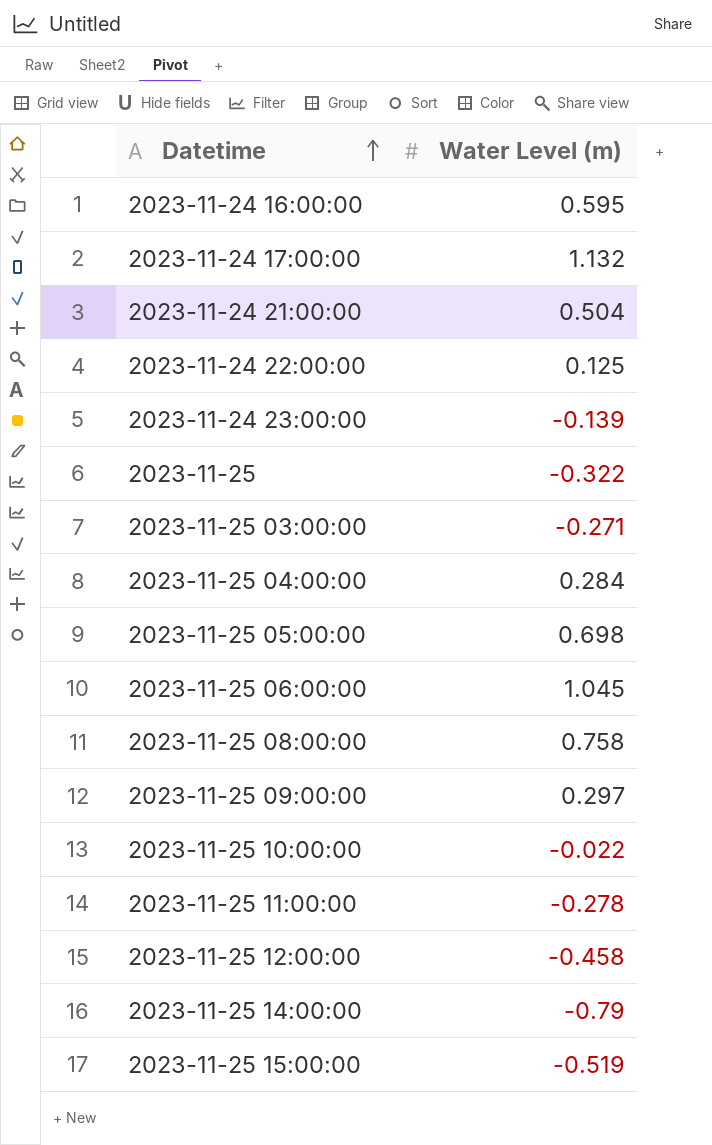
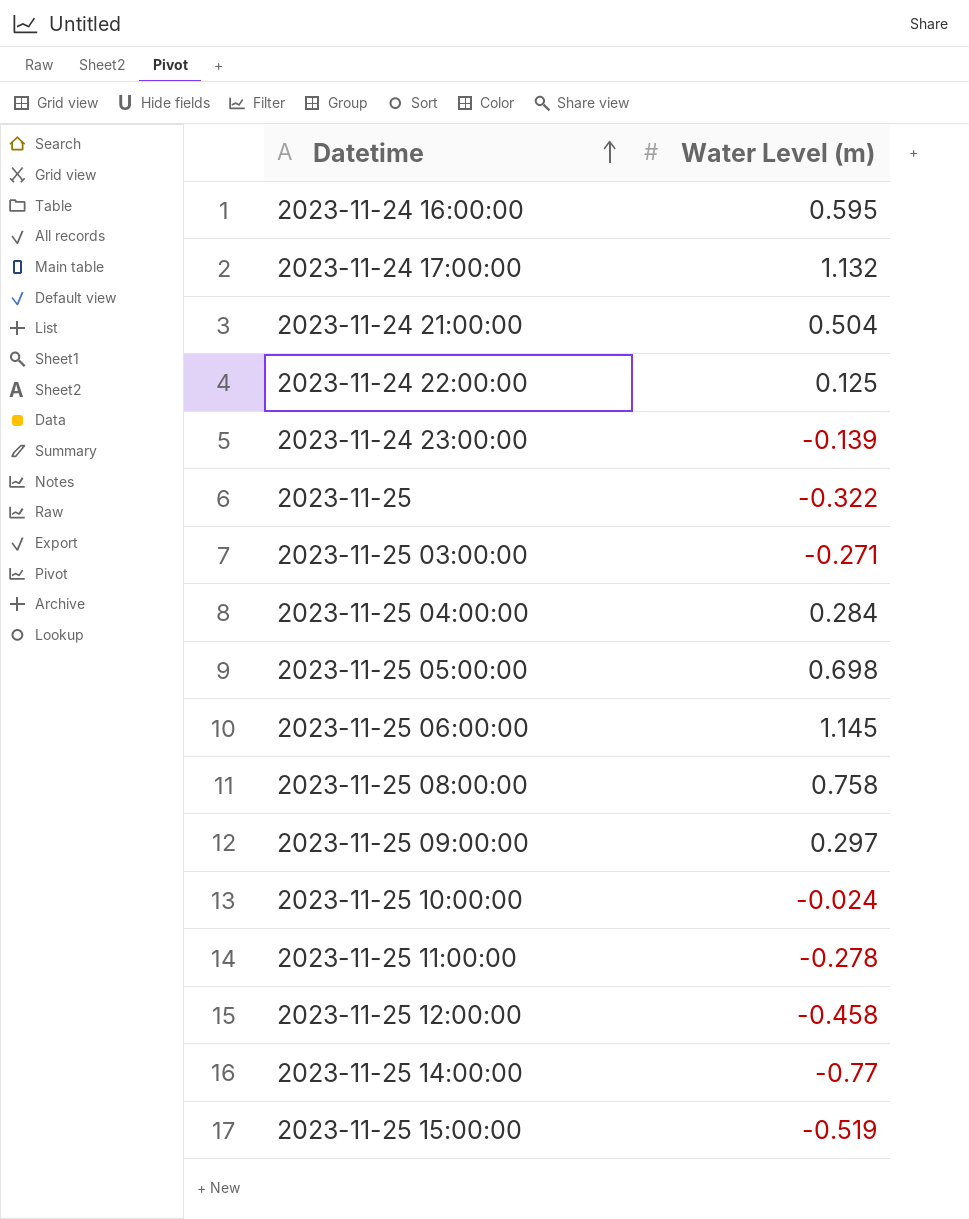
2023-11-25 06:00:00 | Water Level (m): 1.045 -> 1.145
2023-11-25 10:00:00 | Water Level (m): -0.022 -> -0.024
2023-11-25 14:00:00 | Water Level (m): -0.79 -> -0.77

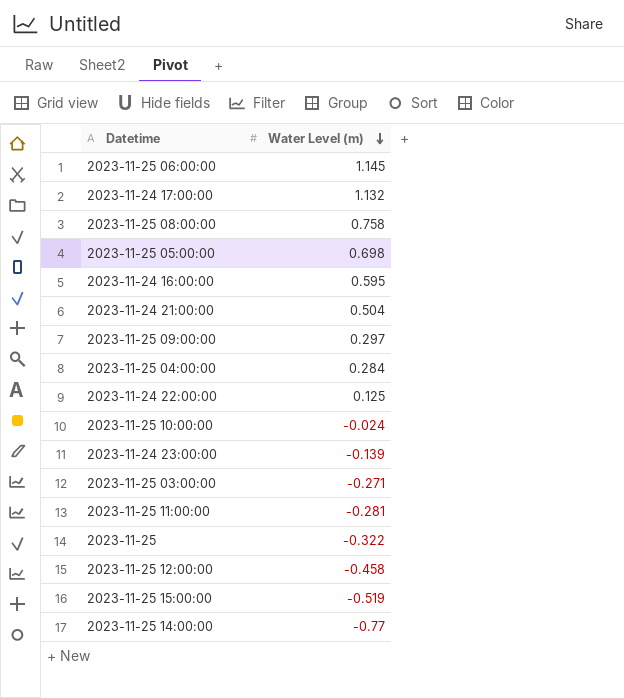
row order: Datetime ascending -> Water Level (m) descending
2023-11-25 11:00:00 | Water Level (m): -0.278 -> -0.281

